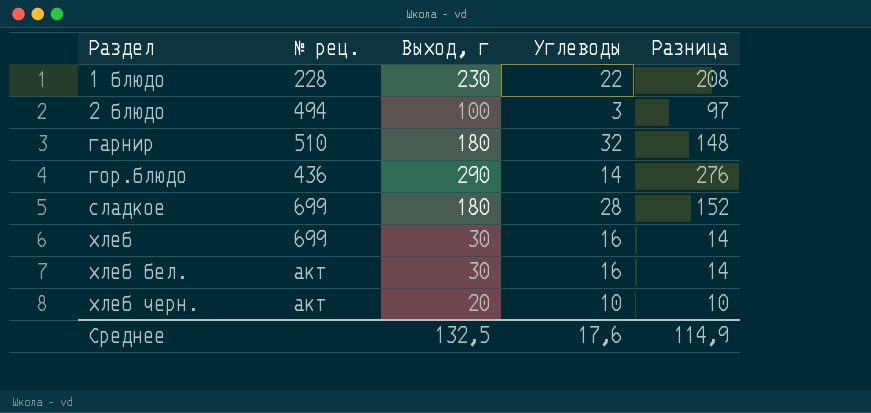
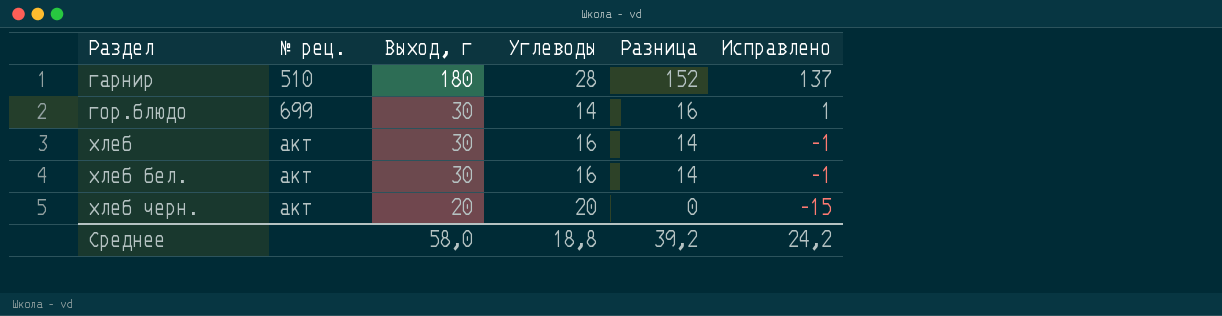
column Исправлено | formula: none -> [Разница] - 15
row 1 блюдо: 228 | 230 | 22 | 208 -> none
row 2 блюдо: 494 | 100 | 3 | 97 -> none
row сладкое: 699 | 180 | 28 | 152 -> none
гарнир | Углеводы: 32 -> 28
гарнир | Разница: 148 -> 152
гор.блюдо | № рец.: 436 -> 699
гор.блюдо | Выход, г: 290 -> 30
гор.блюдо | Разница: 276 -> 16
хлеб | № рец.: 699 -> акт
хлеб черн. | Углеводы: 10 -> 20
хлеб черн. | Разница: 10 -> 0
Среднее | Выход, г: 132,5 -> 58,0
Среднее | Углеводы: 17,6 -> 18,8
Среднее | Разница: 114,9 -> 39,2

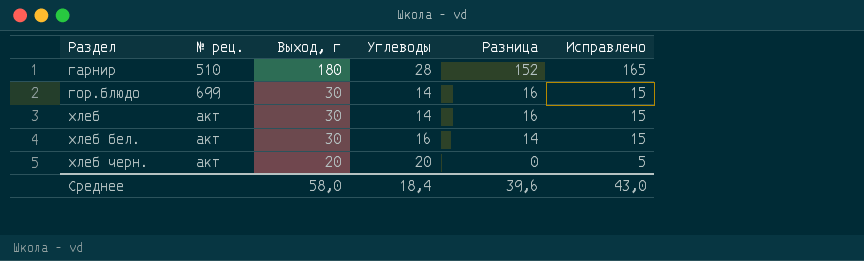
column Исправлено | formula: [Разница] - 15 -> [Выход, г] - 15
хлеб | Углеводы: 16 -> 14
хлеб | Разница: 14 -> 16
Среднее | Углеводы: 18,8 -> 18,4
Среднее | Разница: 39,2 -> 39,6
Среднее | Исправлено: 24,2 -> 43,0

